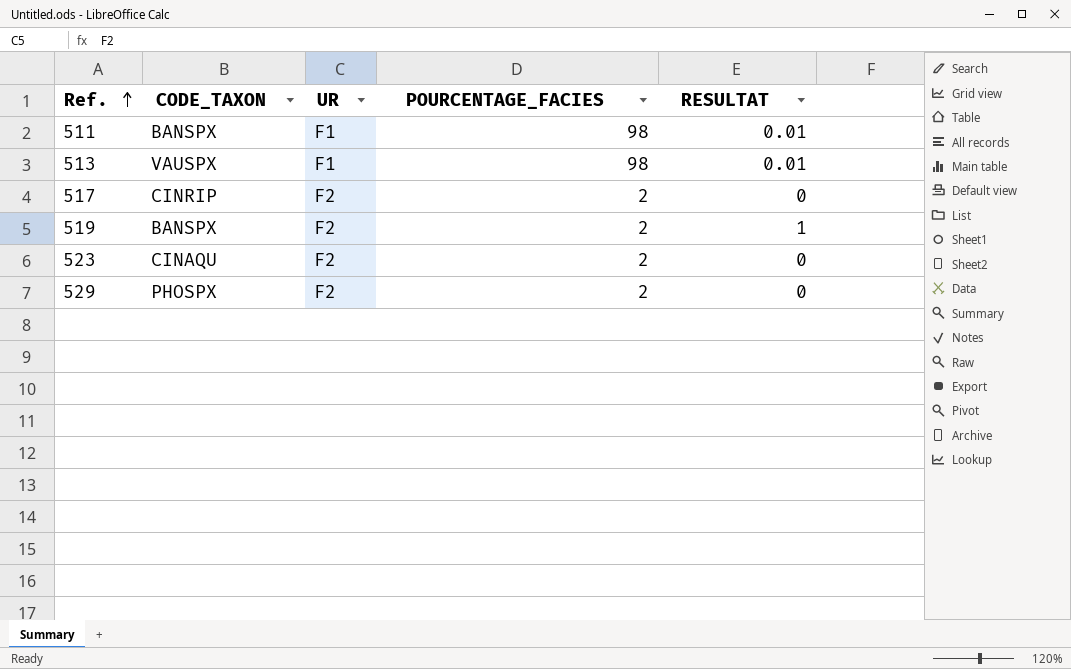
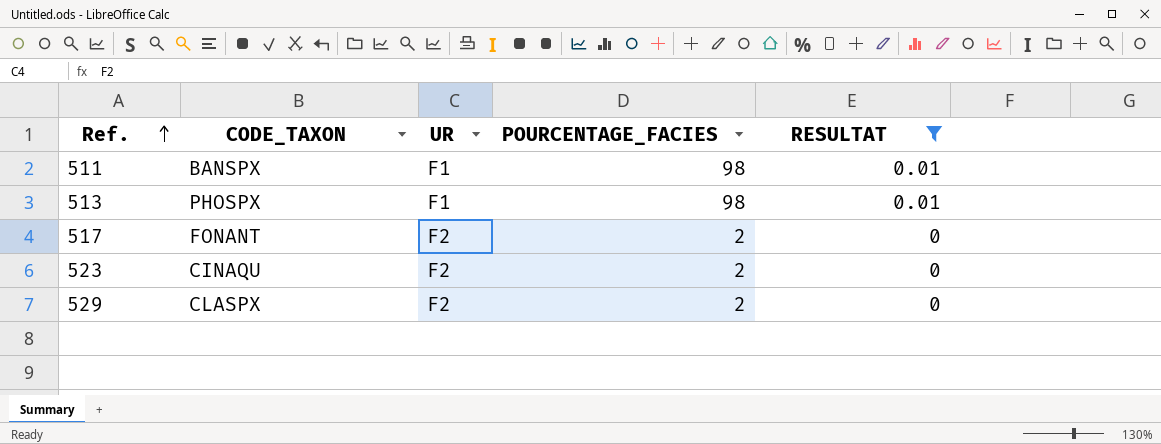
filter: none -> RESULTAT != 1
513 | CODE_TAXON: VAUSPX -> PHOSPX
517 | CODE_TAXON: CINRIP -> FONANT
529 | CODE_TAXON: PHOSPX -> CLASPX

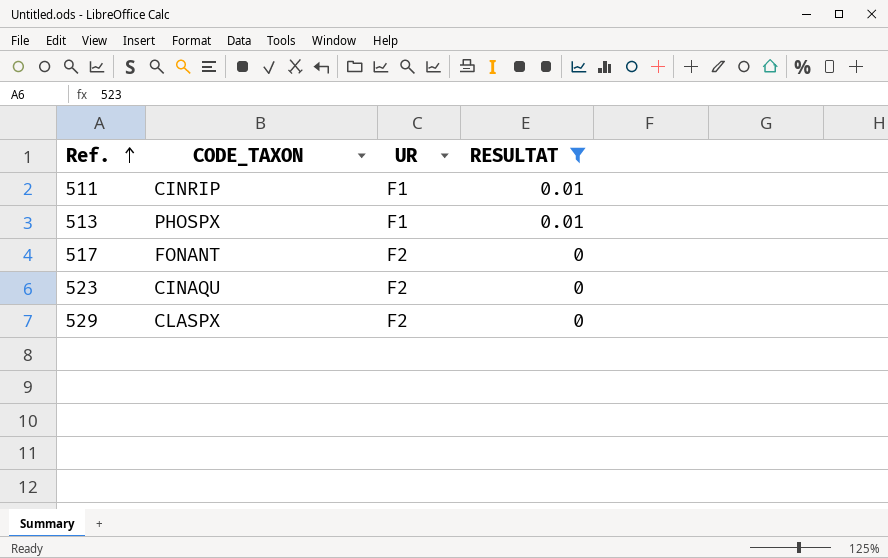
column POURCENTAGE_FACIES | position: 4 -> none
511 | CODE_TAXON: BANSPX -> CINRIP

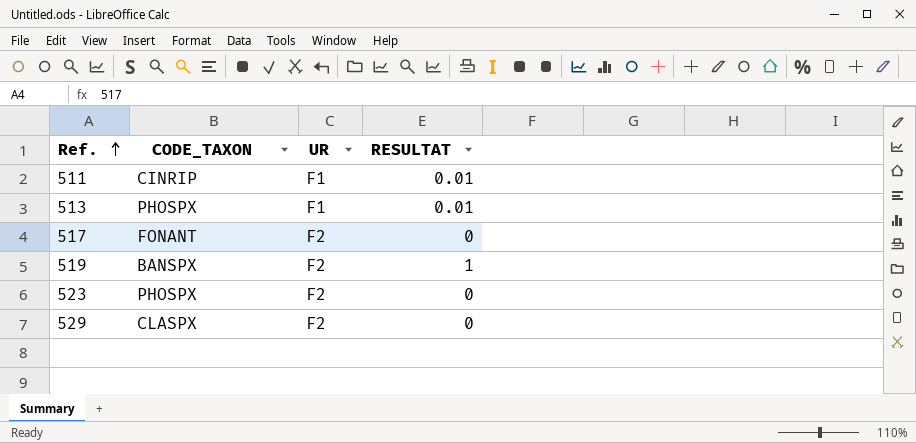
filter: RESULTAT != 1 -> none
523 | CODE_TAXON: CINAQU -> PHOSPX

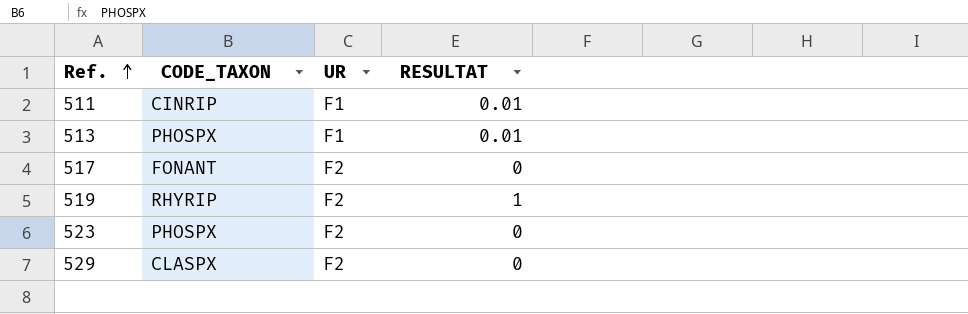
519 | CODE_TAXON: BANSPX -> RHYRIP

